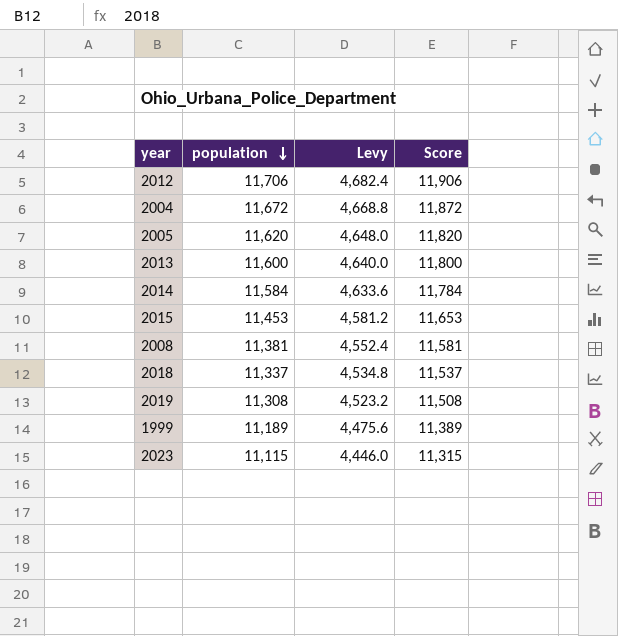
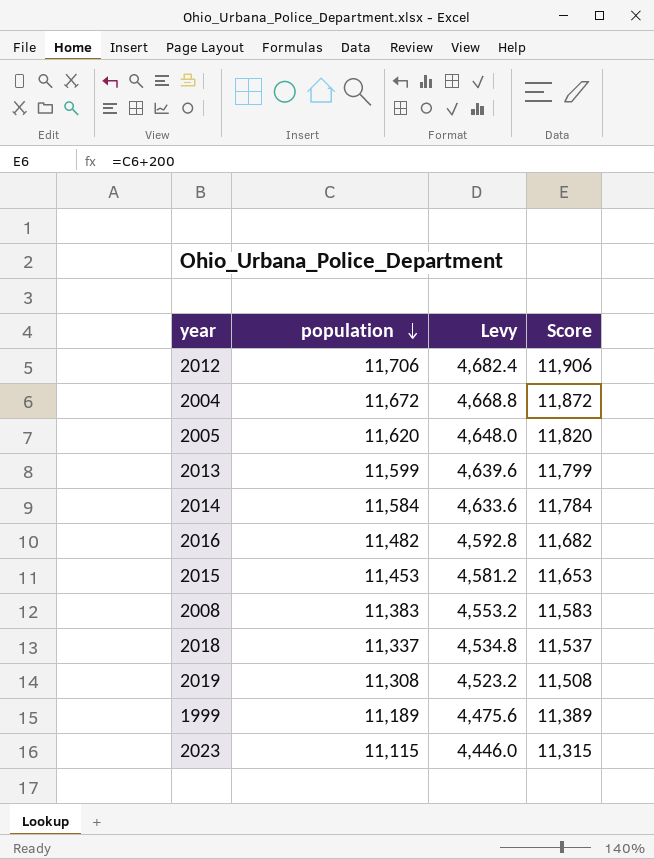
2013 | population: 11,600 -> 11,599
2013 | Levy: 4,640.0 -> 4,639.6
2013 | Score: 11,800 -> 11,799
row 2016: none -> 11,482 | 4,592.8 | 11,682
2008 | population: 11,381 -> 11,383
2008 | Levy: 4,552.4 -> 4,553.2
2008 | Score: 11,581 -> 11,583

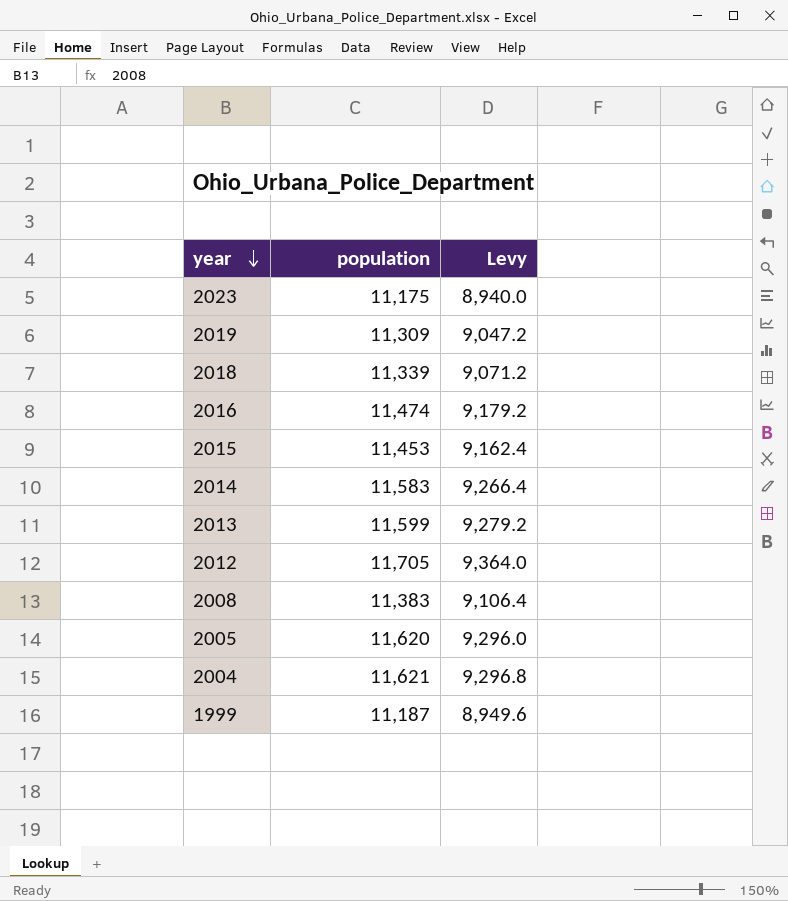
row order: population descending -> year descending
column Score | formula: [population] + 200 -> none
column Levy | formula: [population] * 0.4 -> [population] * 0.8
2023 | population: 11,115 -> 11,175
2019 | population: 11,308 -> 11,309
2018 | population: 11,337 -> 11,339
2016 | population: 11,482 -> 11,474
2014 | population: 11,584 -> 11,583
2012 | population: 11,706 -> 11,705
2004 | population: 11,672 -> 11,621
1999 | population: 11,189 -> 11,187

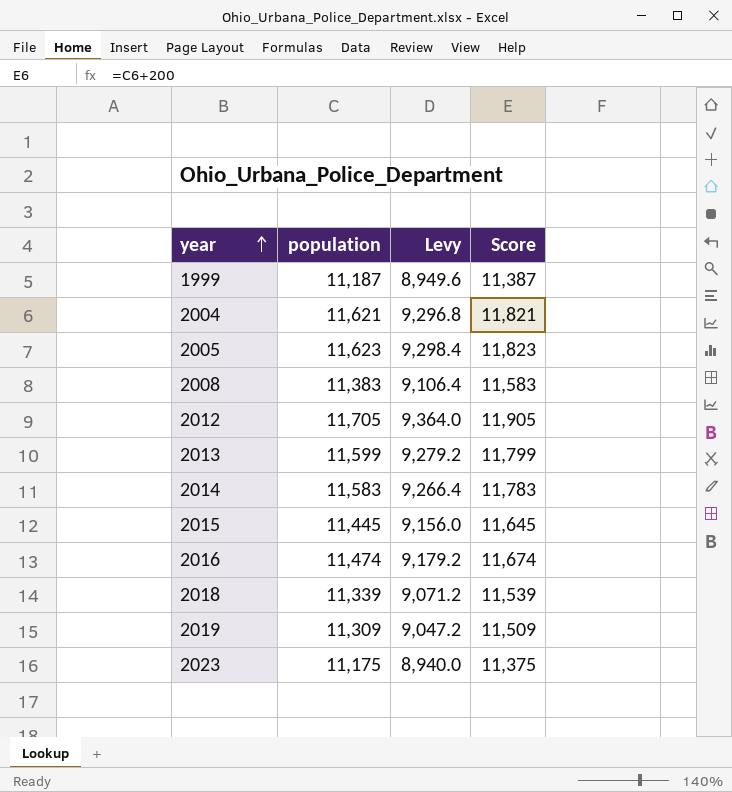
row order: year descending -> year ascending
column Score | formula: none -> [population] + 200
2005 | population: 11,620 -> 11,623
2005 | Levy: 9,296.0 -> 9,298.4
2015 | population: 11,453 -> 11,445
2015 | Levy: 9,162.4 -> 9,156.0

